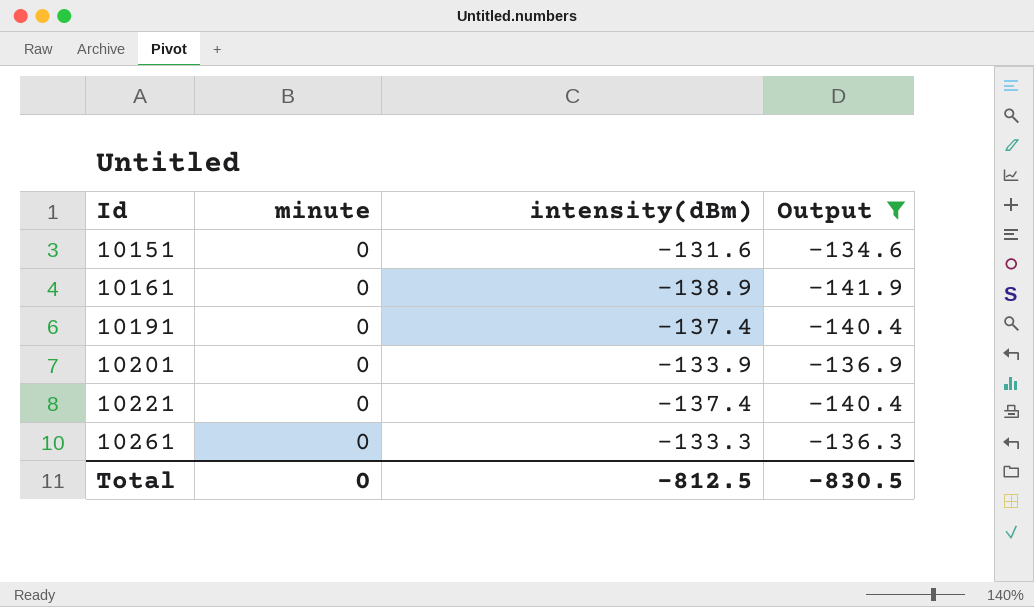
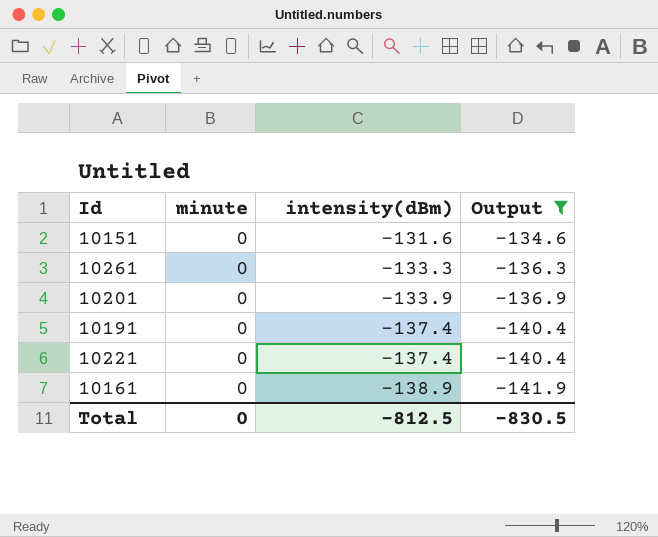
row order: Id ascending -> intensity(dBm) descending

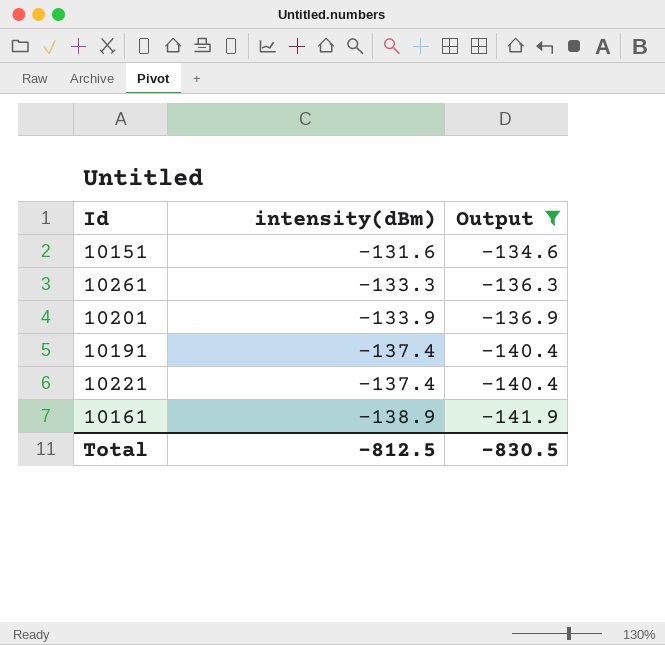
column minute | position: 2 -> none

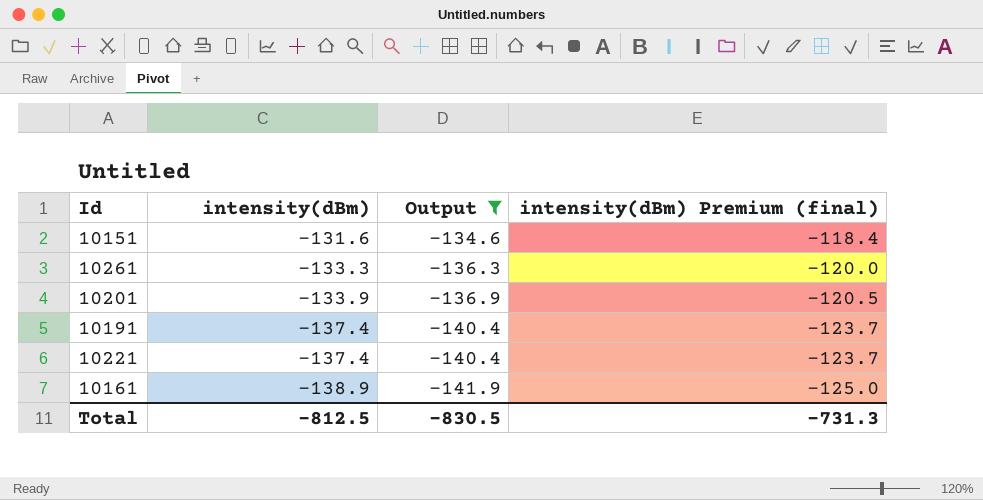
column intensity(dBm) Premium (final) | formula: none -> [intensity(dBm)] * 0.9

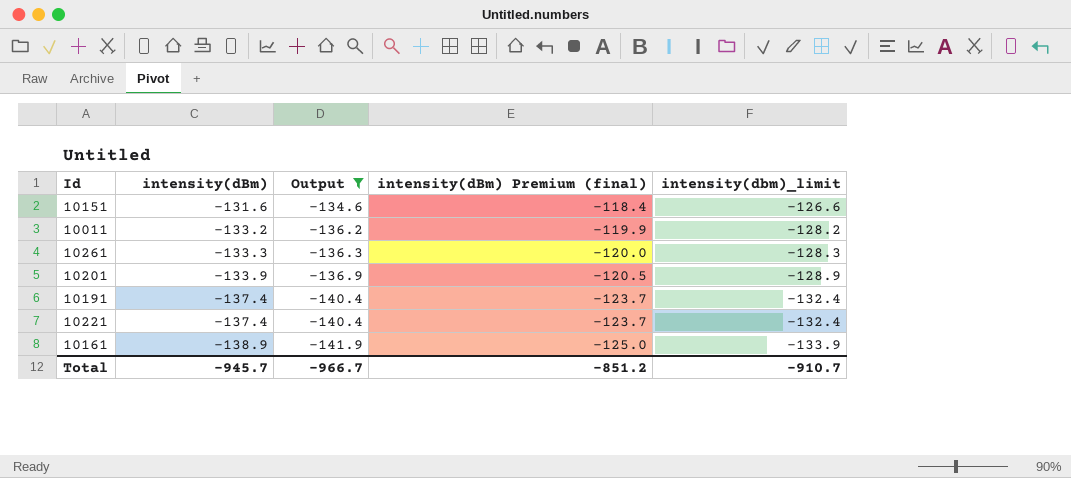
column intensity(dbm)_limit | formula: none -> [intensity(dBm)] + 5
row 10011: none -> -133.2 | -136.2 | -119.9 | -128.2
Total | intensity(dBm): -812.5 -> -945.7
Total | Output: -830.5 -> -966.7
Total | intensity(dBm) Premium (final): -731.3 -> -851.2

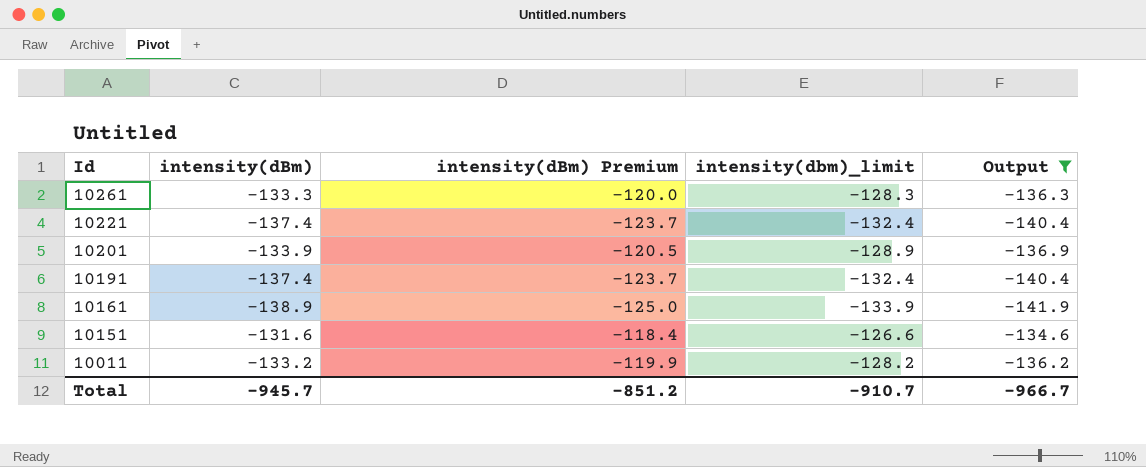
row order: intensity(dBm) descending -> Id descending
column name: intensity(dBm) Premium (final) -> intensity(dBm) Premium
column Output | position: 3 -> 5

